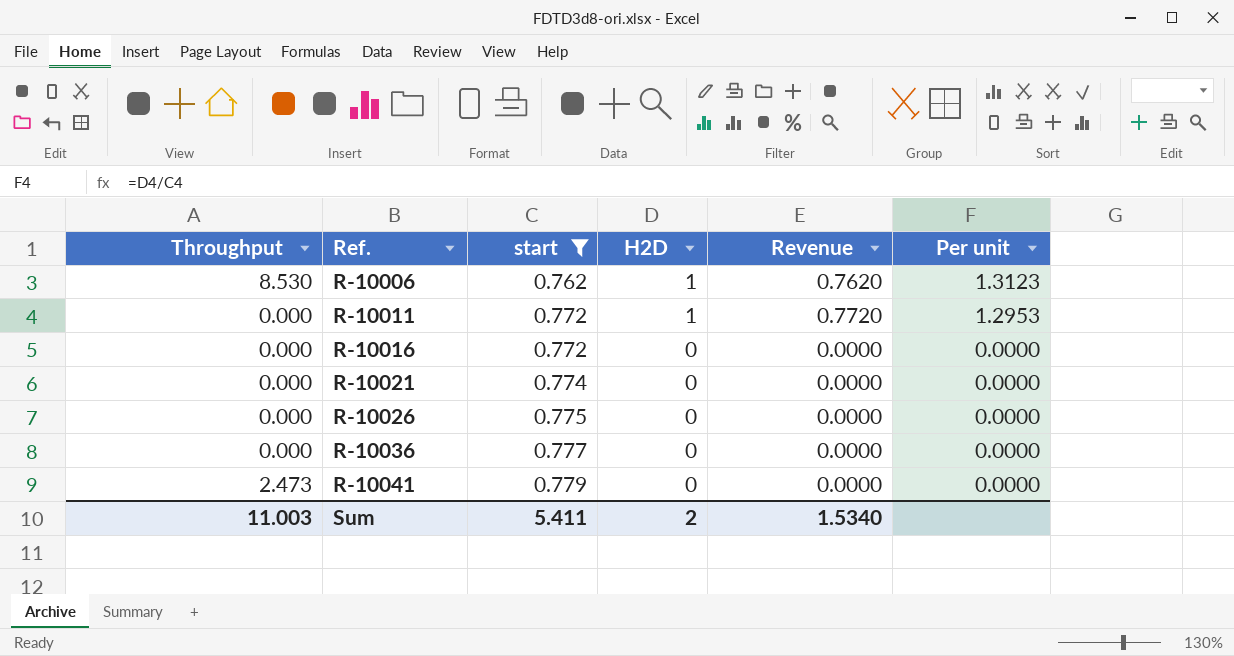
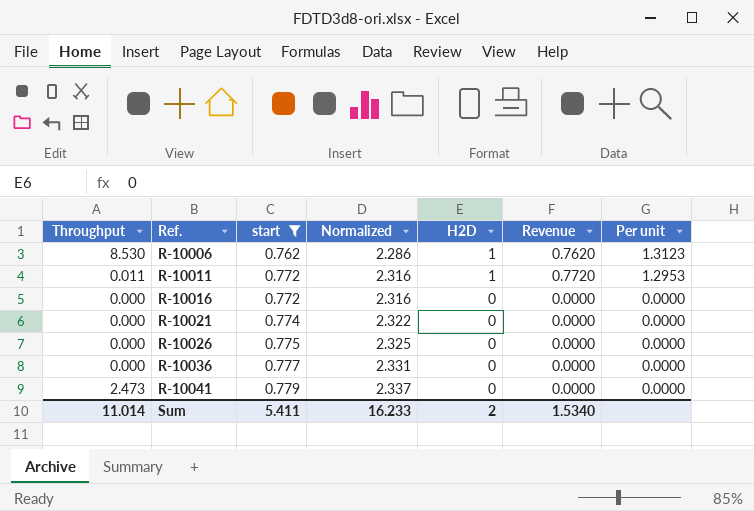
column Normalized | formula: none -> [start] * 3
R-10011 | Throughput: 0.000 -> 0.011
Sum | Throughput: 11.003 -> 11.014

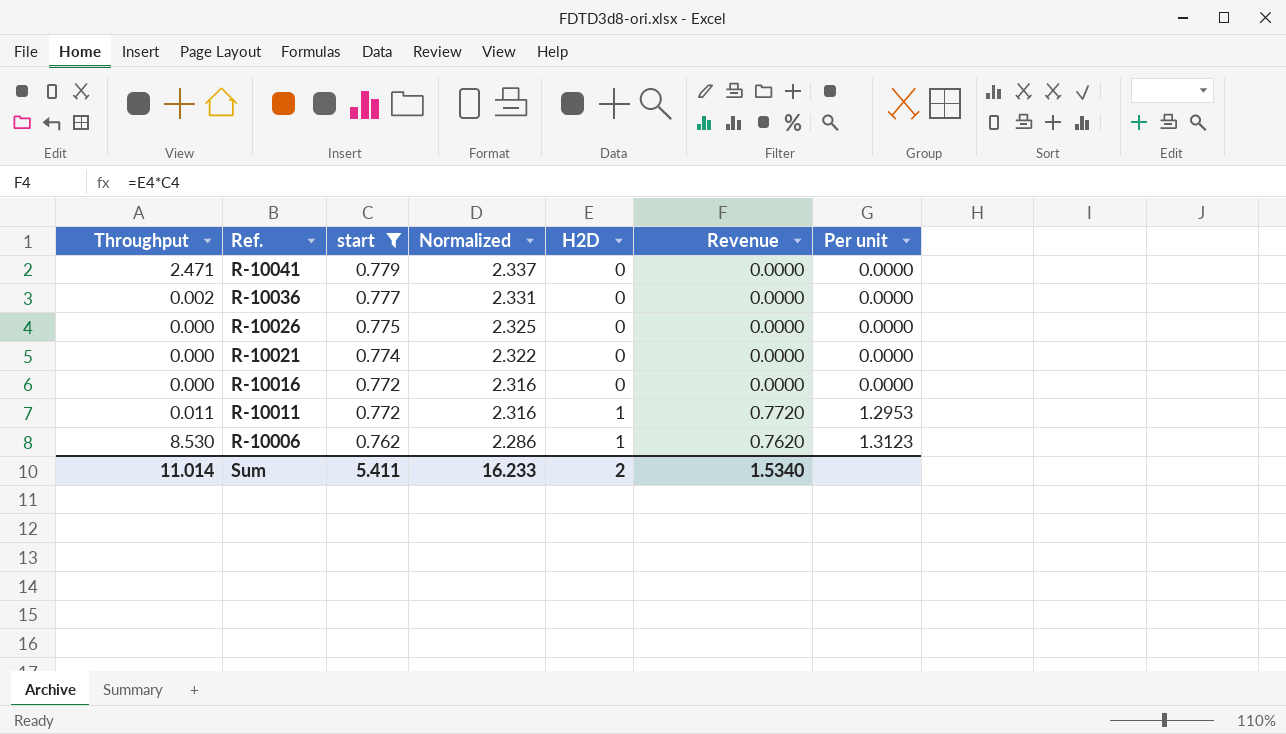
row order: Ref. ascending -> Ref. descending
R-10041 | Throughput: 2.473 -> 2.471
R-10036 | Throughput: 0.000 -> 0.002

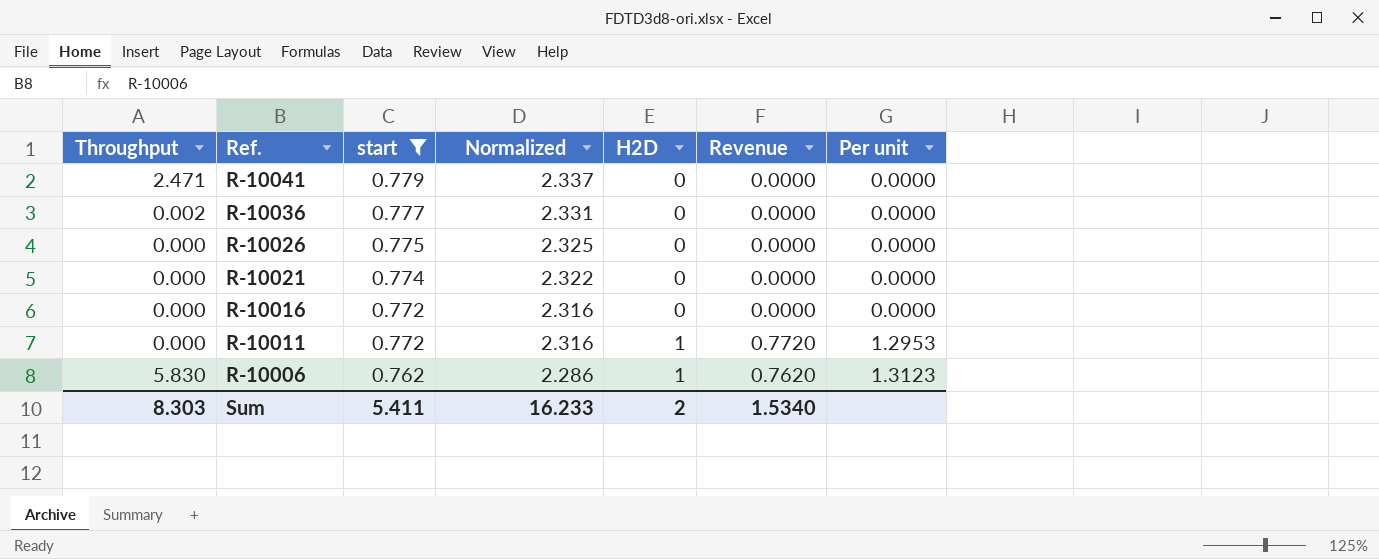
R-10011 | Throughput: 0.011 -> 0.000
R-10006 | Throughput: 8.530 -> 5.830
Sum | Throughput: 11.014 -> 8.303

